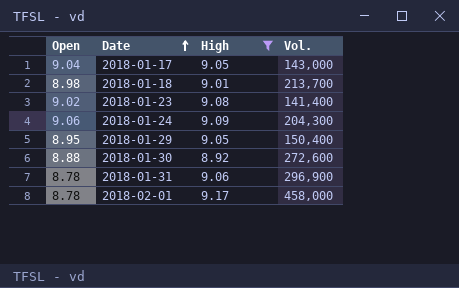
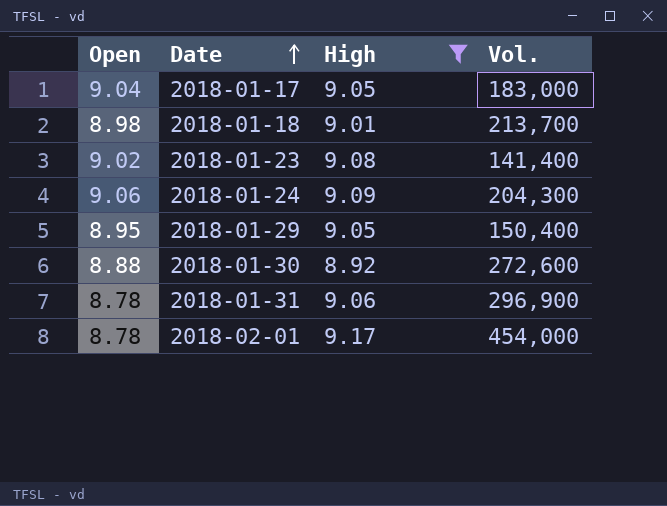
2018-01-17 | Vol.: 143,000 -> 183,000
2018-02-01 | Vol.: 458,000 -> 454,000

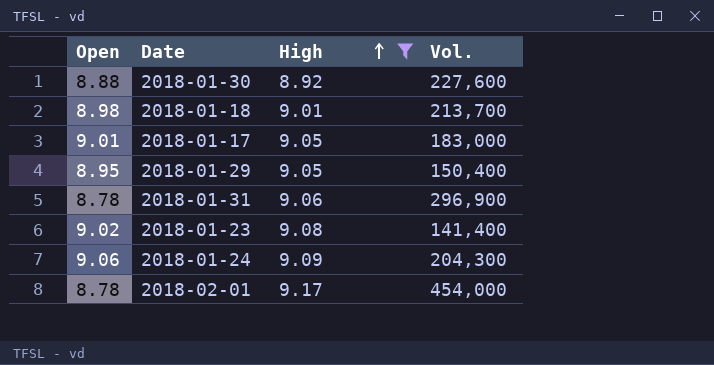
row order: Date ascending -> High ascending
2018-01-30 | Vol.: 272,600 -> 227,600
2018-01-17 | Open: 9.04 -> 9.01

